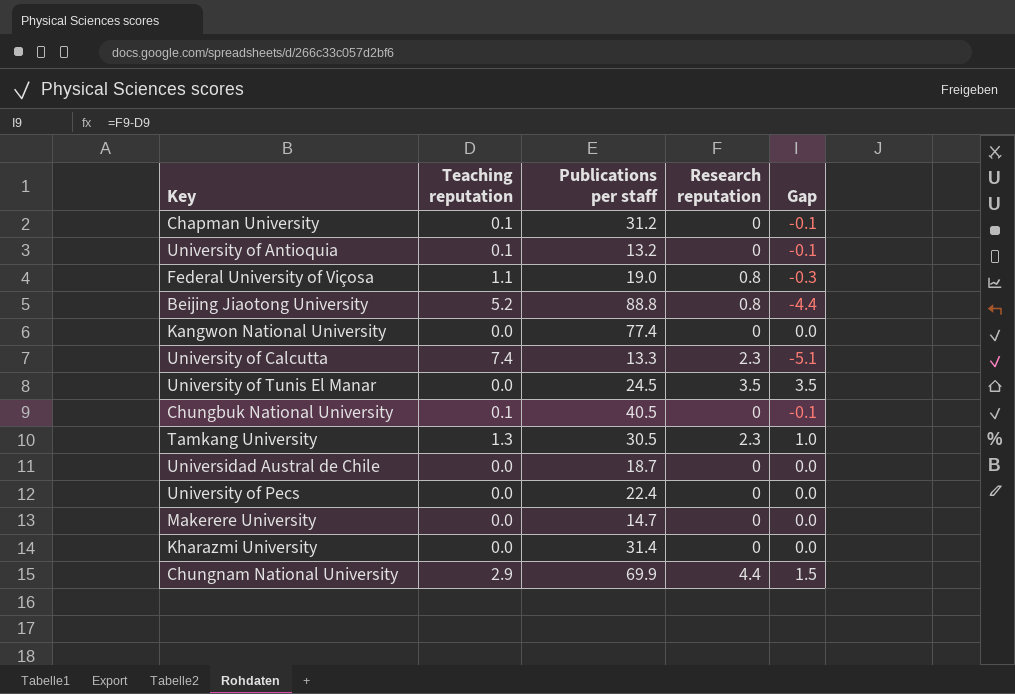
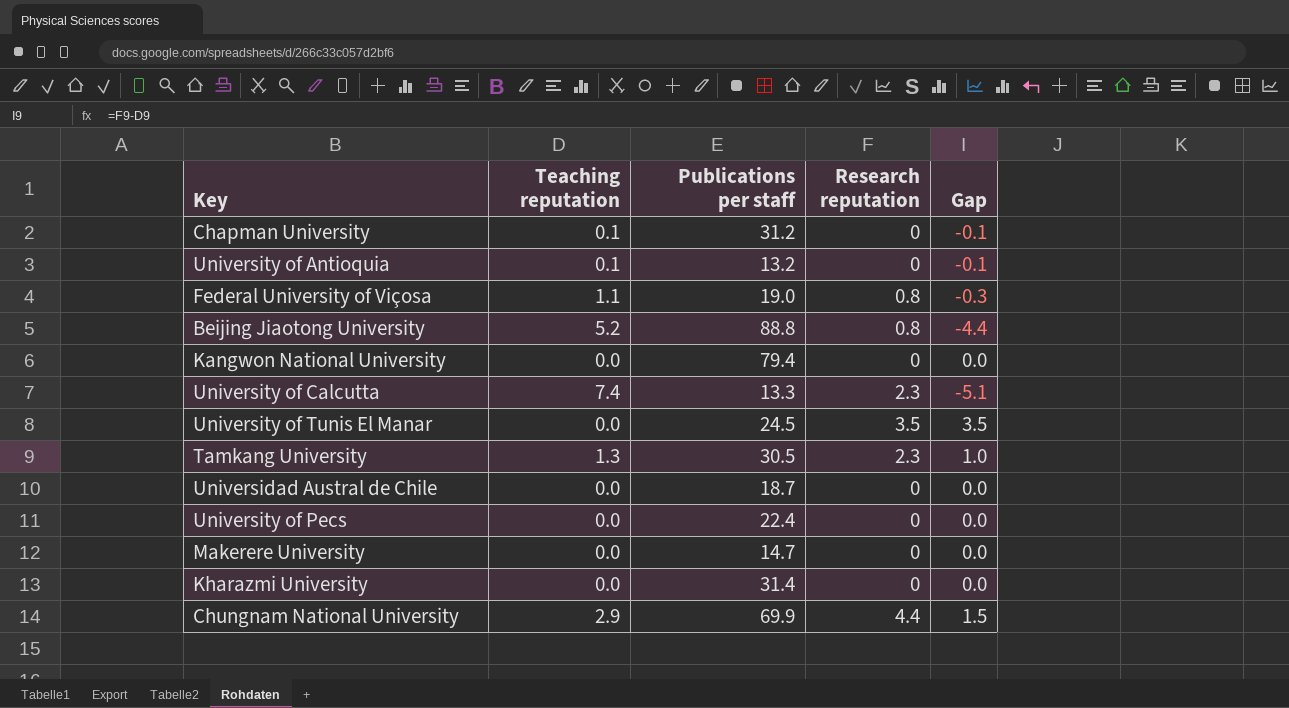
row Chungbuk National University: 0.1 | 40.5 | 0 | -0.1 -> none
Kangwon National University | Publications per staff: 77.4 -> 79.4

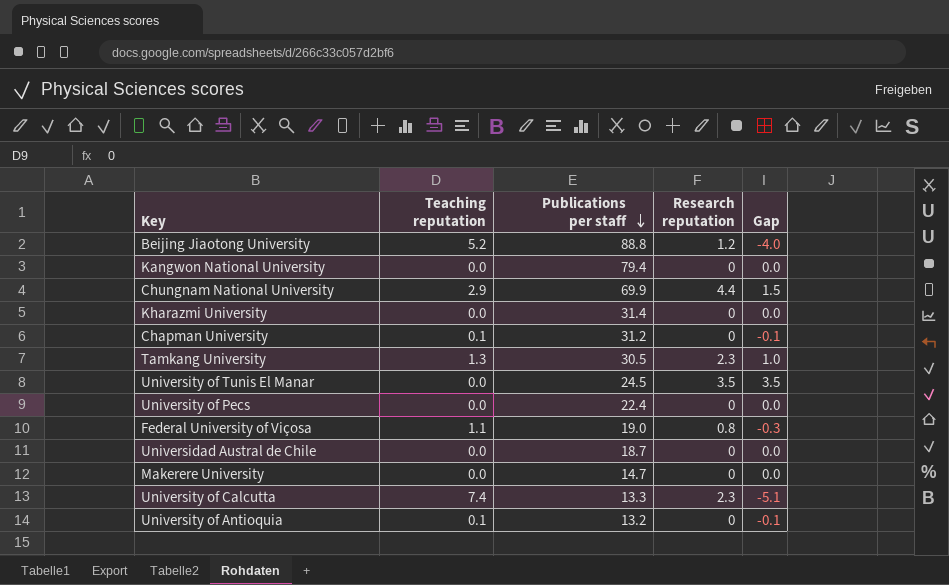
row order: none -> Publications per staff descending
Beijing Jiaotong University | Research reputation: 0.8 -> 1.2
Beijing Jiaotong University | Gap: -4.4 -> -4.0

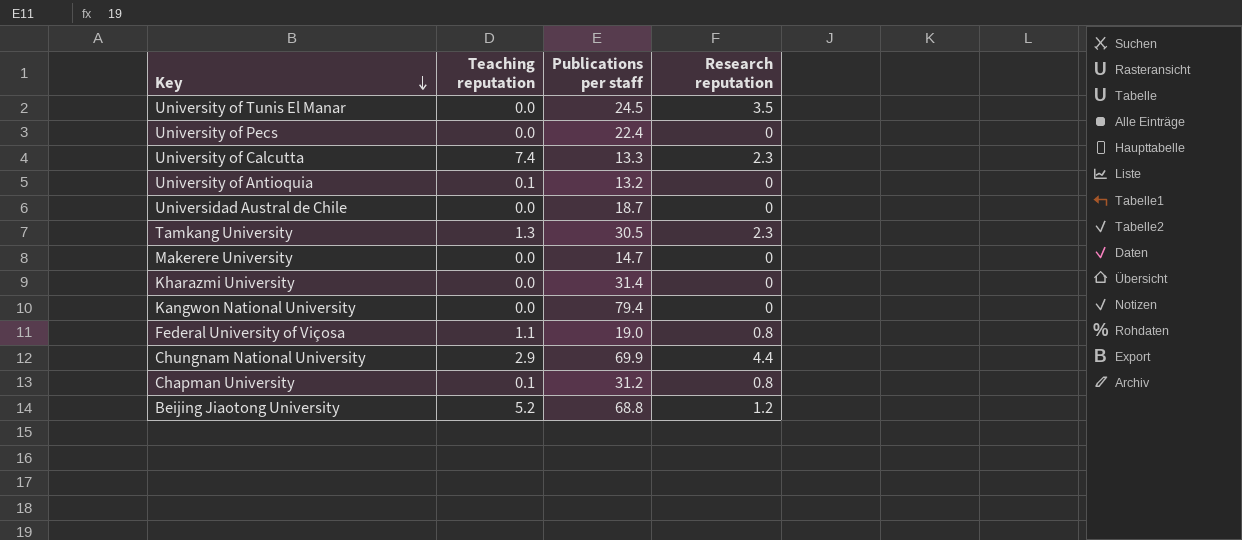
row order: Publications per staff descending -> Key descending
column Gap | formula: [Research reputation] - [Teaching reputation] -> none
Chapman University | Research reputation: 0 -> 0.8
Beijing Jiaotong University | Publications per staff: 88.8 -> 68.8

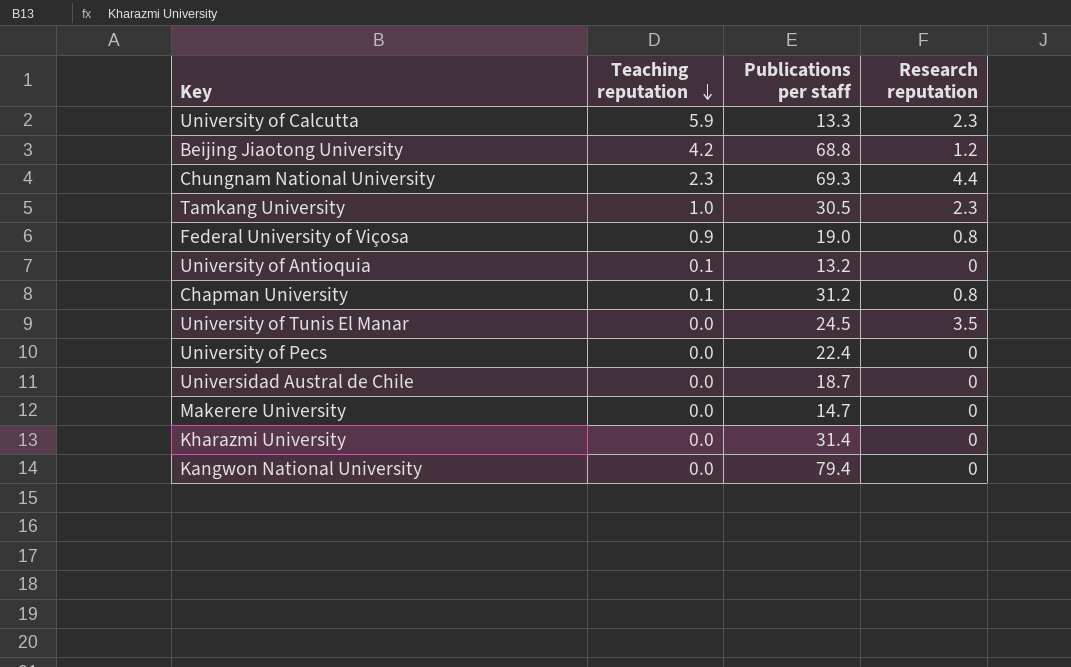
row order: Key descending -> Teaching reputation descending
University of Calcutta | Teaching reputation: 7.4 -> 5.9
Beijing Jiaotong University | Teaching reputation: 5.2 -> 4.2
Chungnam National University | Teaching reputation: 2.9 -> 2.3
Chungnam National University | Publications per staff: 69.9 -> 69.3
Tamkang University | Teaching reputation: 1.3 -> 1.0
Federal University of Viçosa | Teaching reputation: 1.1 -> 0.9

